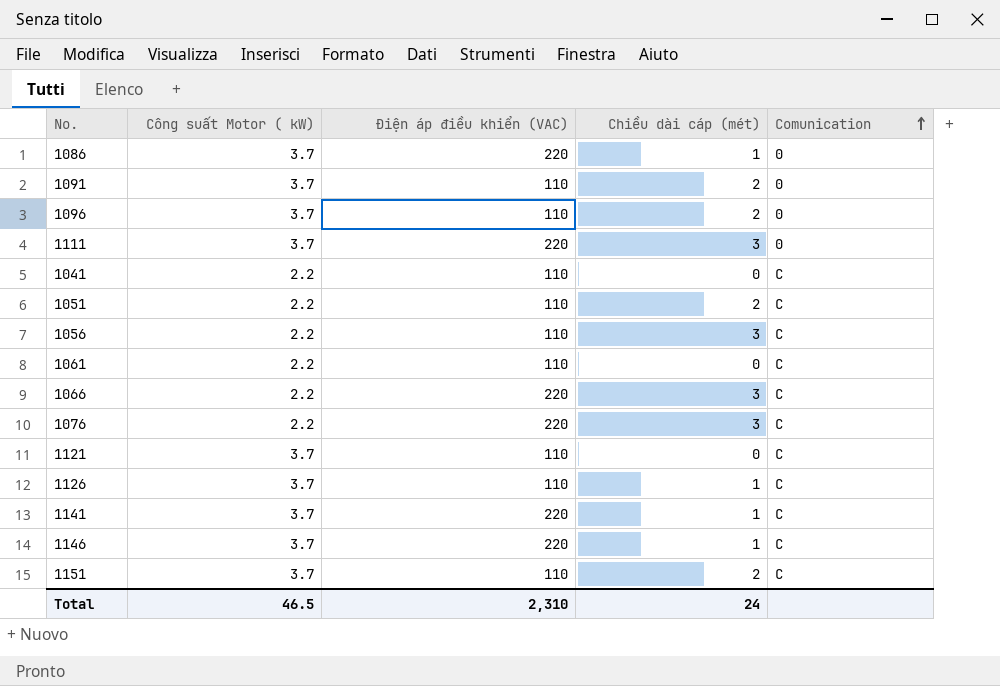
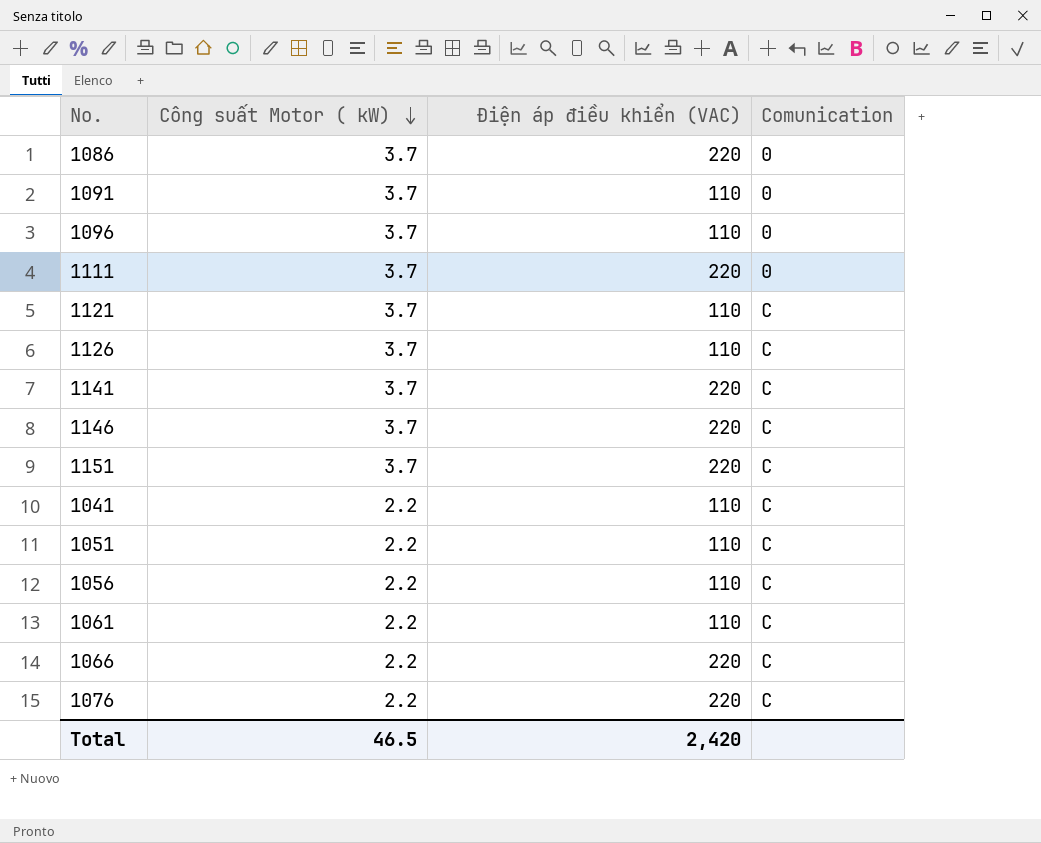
row order: Comunication ascending -> Công suất Motor ( kW) descending
column Chiều dài cáp (mét) | position: 4 -> none
1151 | Điện áp điều khiển (VAC): 110 -> 220
Total | Điện áp điều khiển (VAC): 2,310 -> 2,420

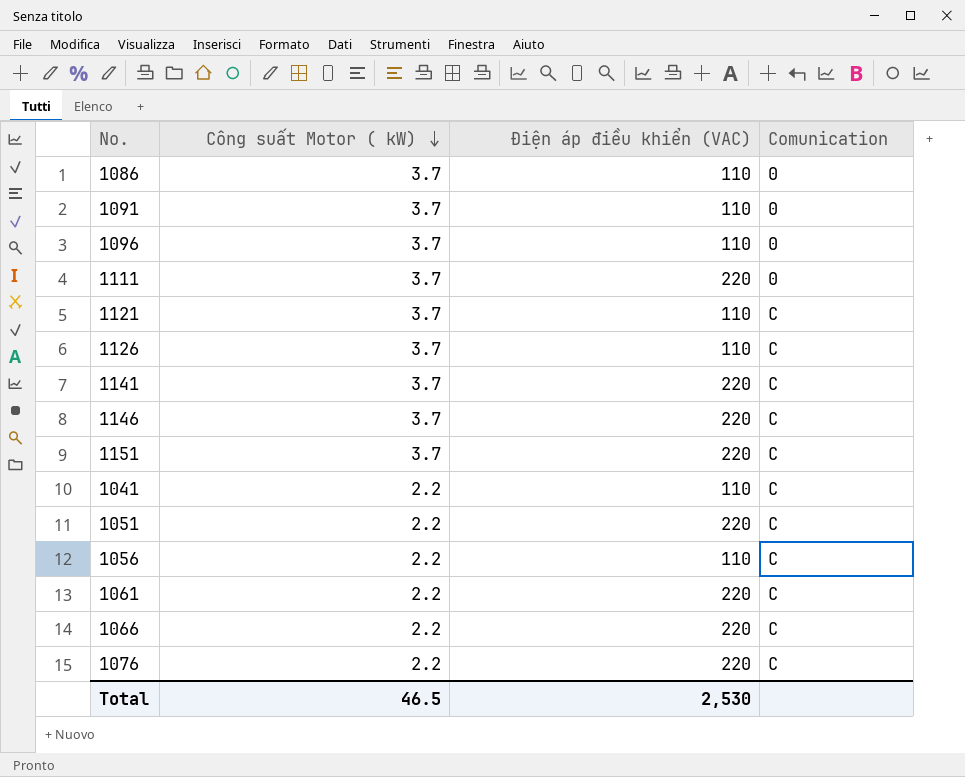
1086 | Điện áp điều khiển (VAC): 220 -> 110
1051 | Điện áp điều khiển (VAC): 110 -> 220
1061 | Điện áp điều khiển (VAC): 110 -> 220
Total | Điện áp điều khiển (VAC): 2,420 -> 2,530

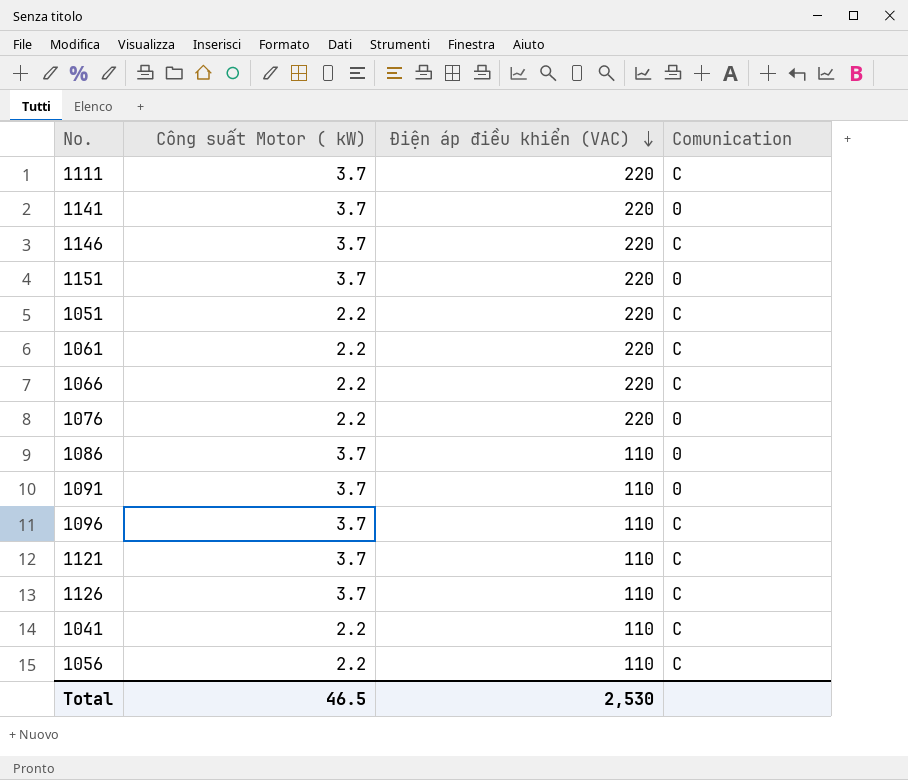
row order: Công suất Motor ( kW) descending -> Điện áp điều khiển (VAC) descending
1111 | Comunication: 0 -> C
1141 | Comunication: C -> 0
1151 | Comunication: C -> 0
1076 | Comunication: C -> 0
1096 | Comunication: 0 -> C

